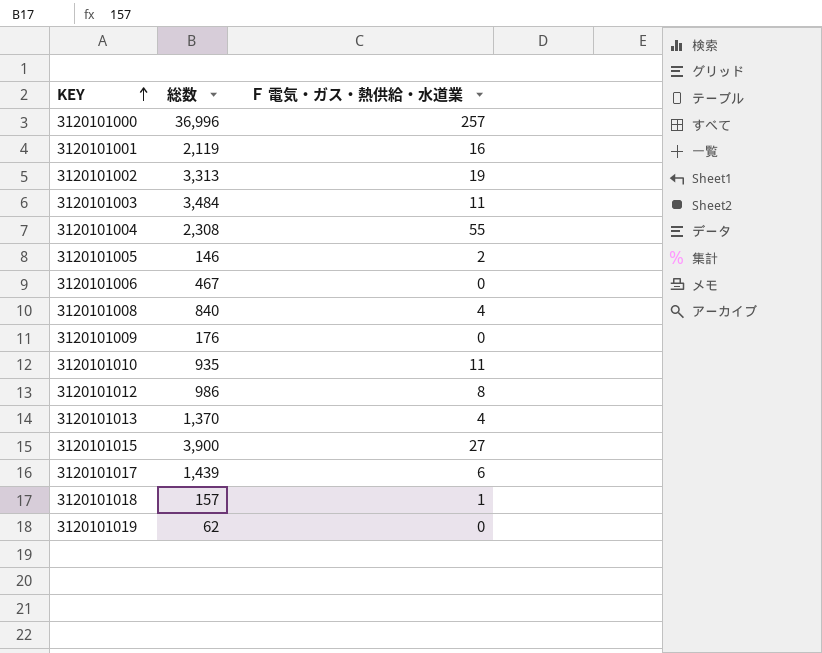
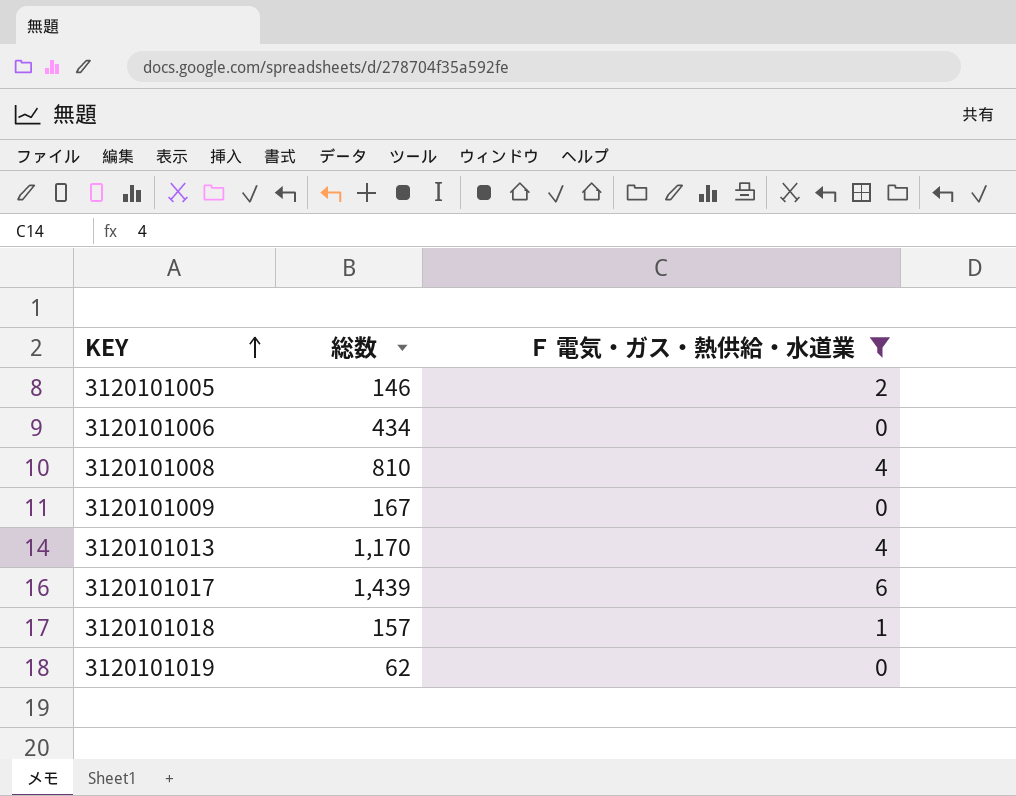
filter: none -> Ｆ 電気・ガス・熱供給・水道業 <= 6
3120101006 | 総数: 467 -> 434
3120101008 | 総数: 840 -> 810
3120101009 | 総数: 176 -> 167
3120101013 | 総数: 1,370 -> 1,170

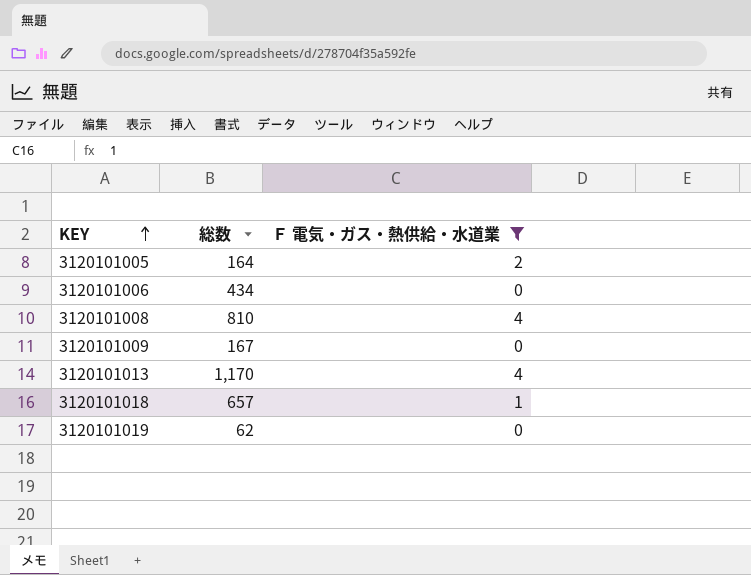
row 3120101017: 1,439 | 6 -> none
3120101005 | 総数: 146 -> 164
3120101018 | 総数: 157 -> 657

